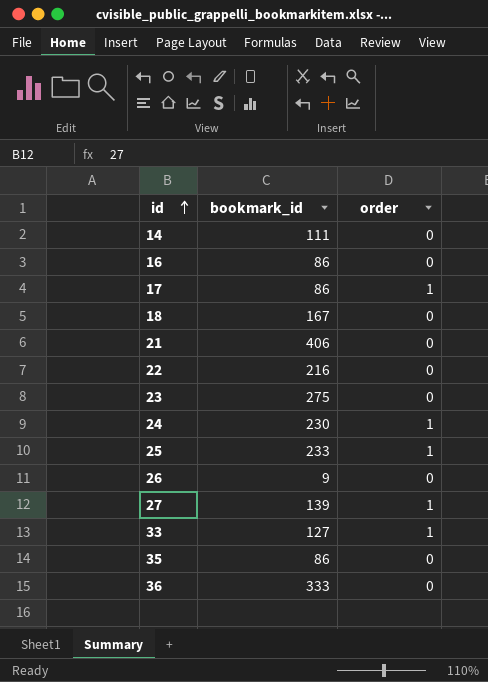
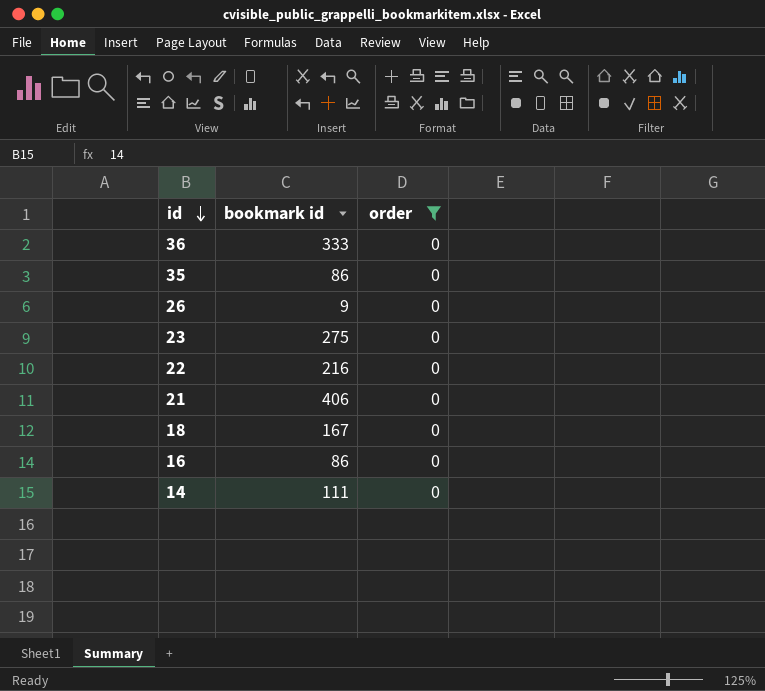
filter: none -> order = 0
row order: id ascending -> id descending
column name: bookmark_id -> bookmark id

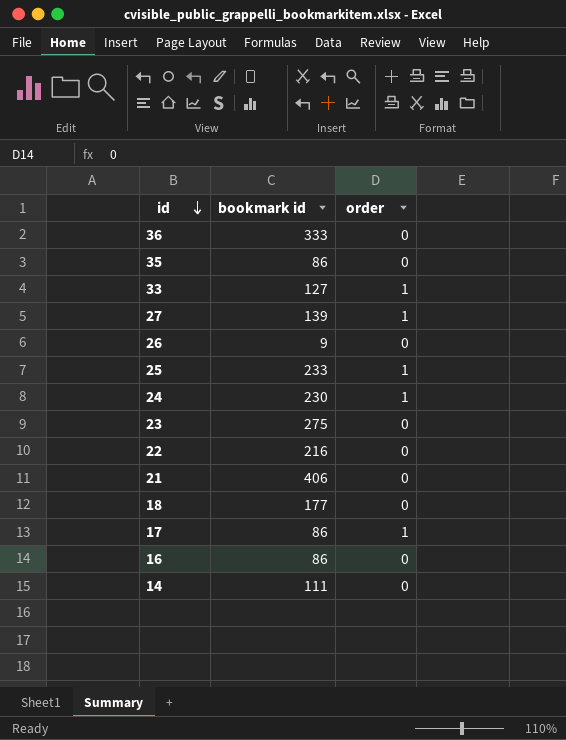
filter: order = 0 -> none
18 | bookmark id: 167 -> 177

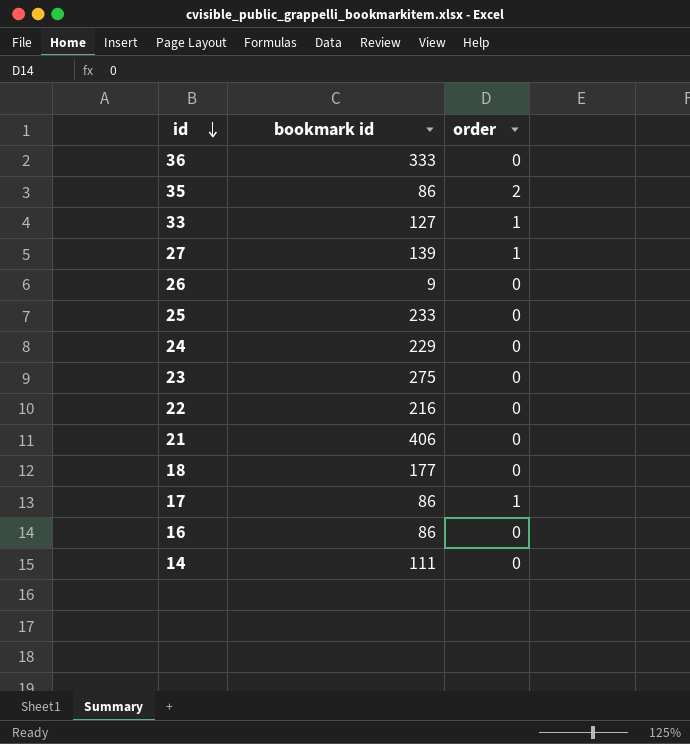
35 | order: 0 -> 2
25 | order: 1 -> 0
24 | bookmark id: 230 -> 229
24 | order: 1 -> 0

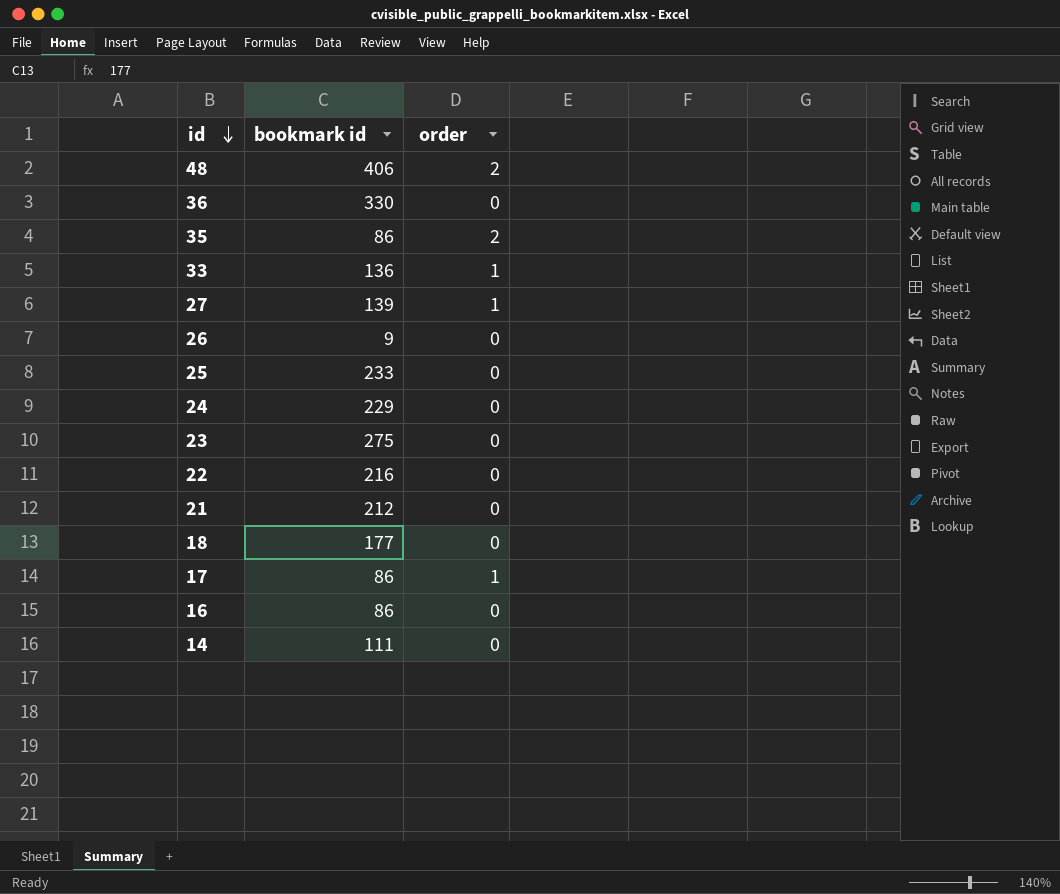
row 48: none -> 406 | 2
36 | bookmark id: 333 -> 330
33 | bookmark id: 127 -> 136
21 | bookmark id: 406 -> 212

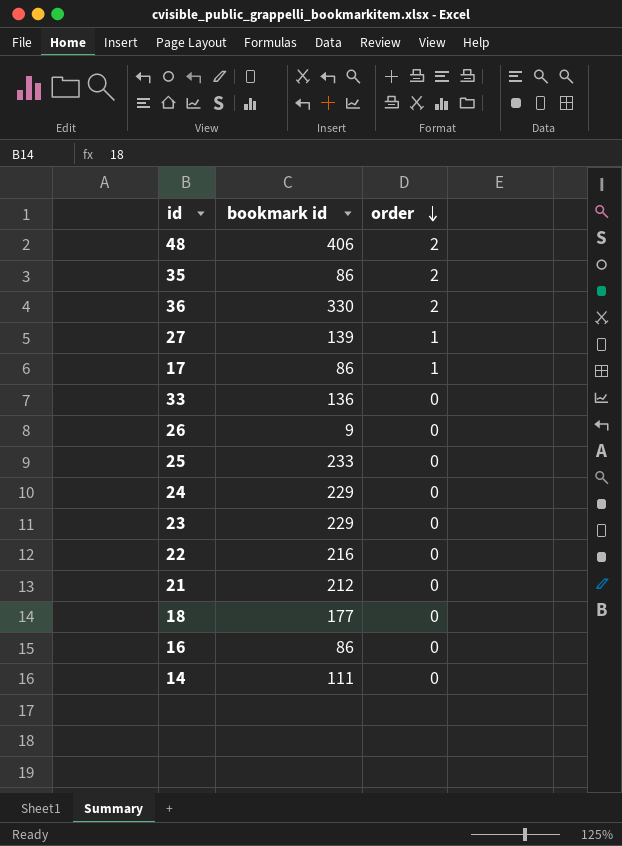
row order: id descending -> order descending
36 | order: 0 -> 2
33 | order: 1 -> 0
23 | bookmark id: 275 -> 229

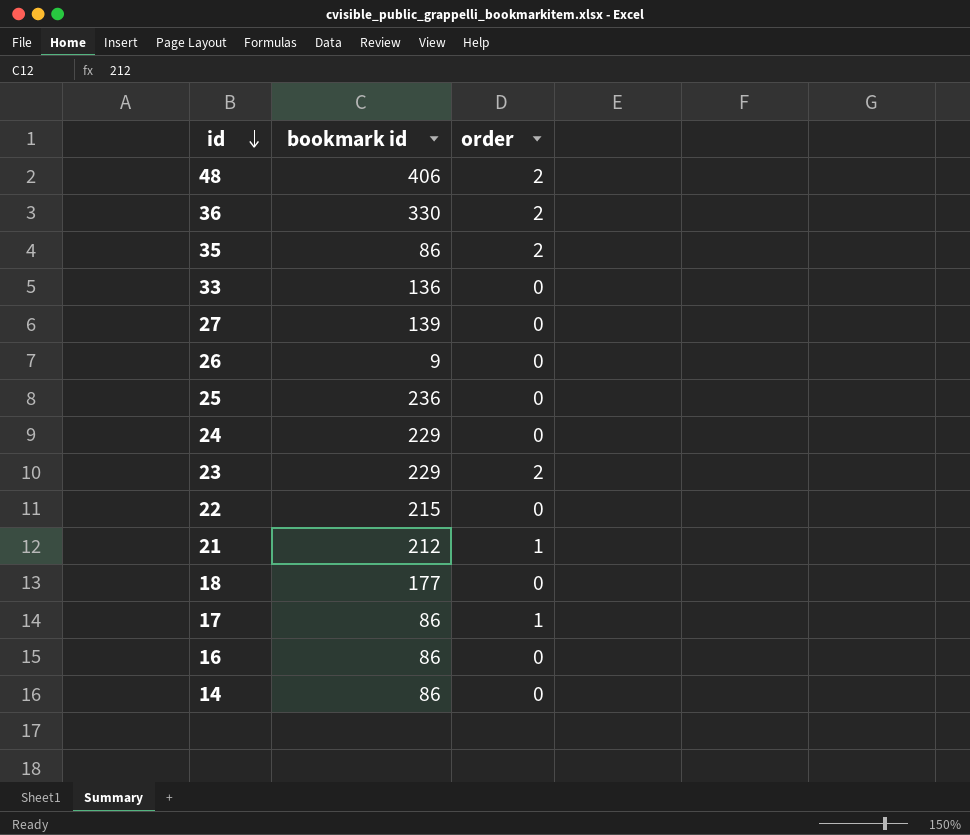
row order: order descending -> id descending
27 | order: 1 -> 0
25 | bookmark id: 233 -> 236
23 | order: 0 -> 2
22 | bookmark id: 216 -> 215
21 | order: 0 -> 1
14 | bookmark id: 111 -> 86

